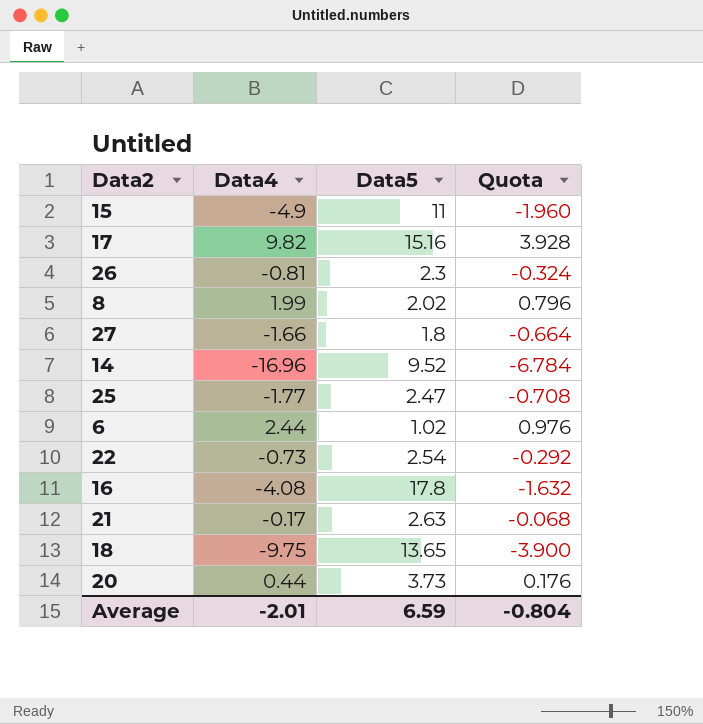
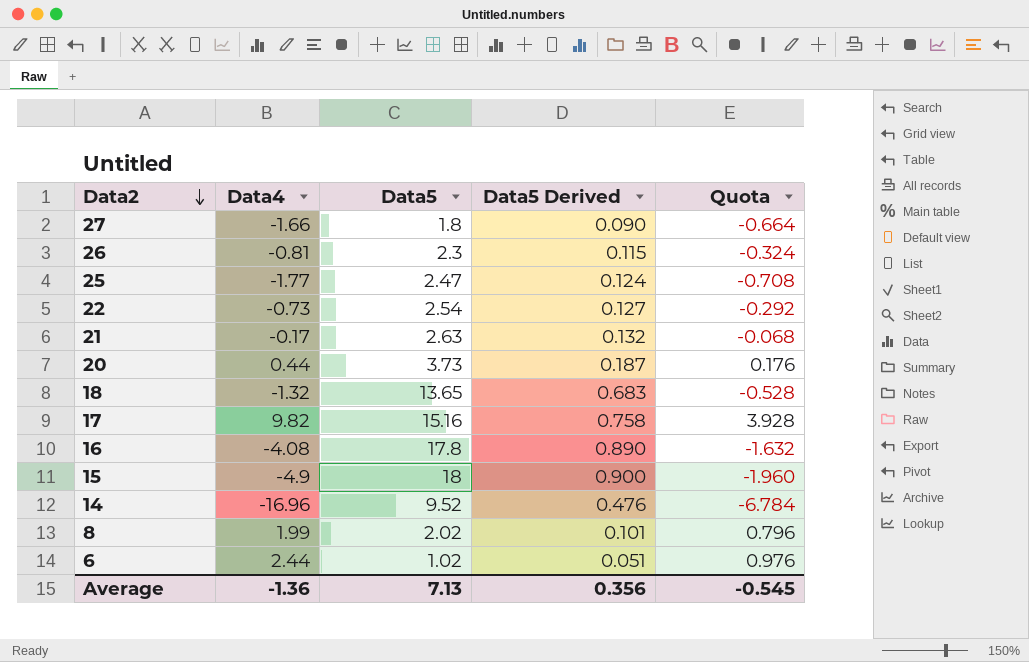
row order: none -> Data2 descending
column Data5 Derived | formula: none -> [Data5] * 0.05
18 | Data4: -9.75 -> -1.32
18 | Quota: -3.900 -> -0.528
15 | Data5: 11 -> 18
Average | Data4: -2.01 -> -1.36
Average | Data5: 6.59 -> 7.13
Average | Quota: -0.804 -> -0.545

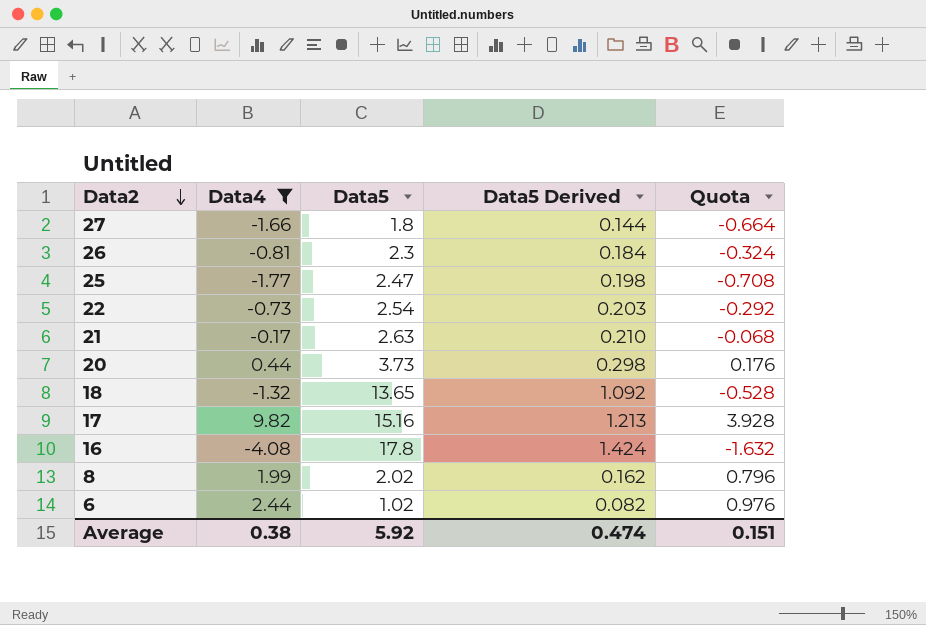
filter: none -> Data4 >= -4.08
column Data5 Derived | formula: [Data5] * 0.05 -> [Data5] * 0.08
Average | Data4: -1.36 -> 0.38
Average | Data5: 7.13 -> 5.92
Average | Data5 Derived: 0.356 -> 0.474
Average | Quota: -0.545 -> 0.151

